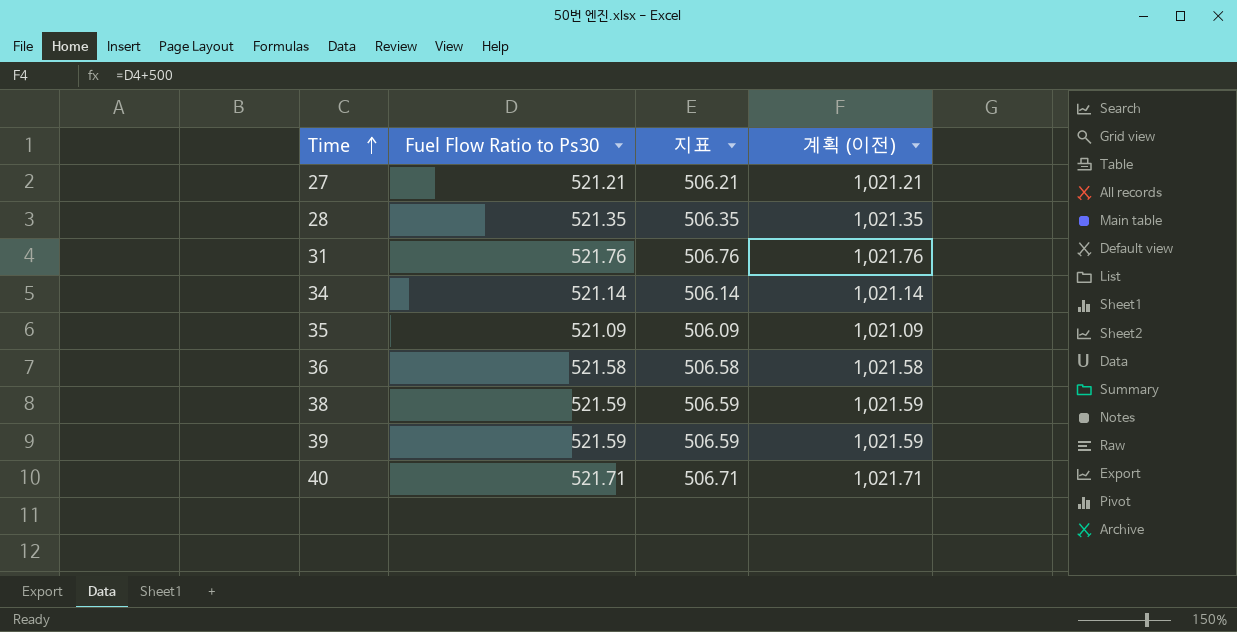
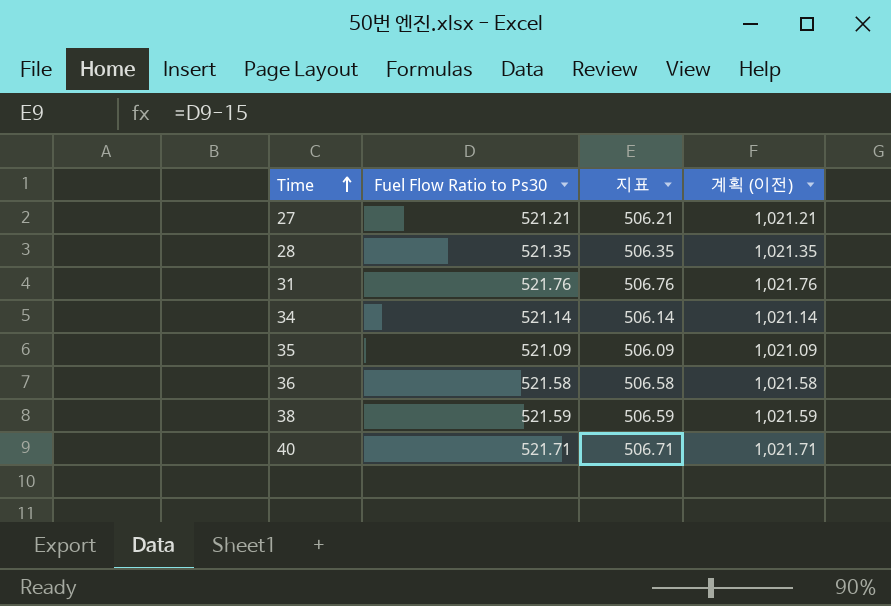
row 39: 521.59 | 506.59 | 1,021.59 -> none

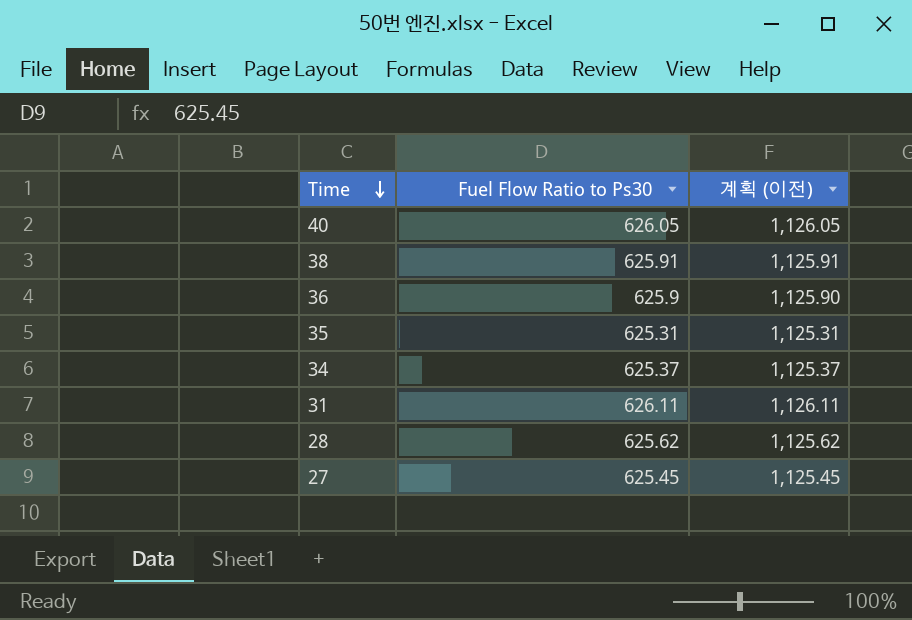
row order: Time ascending -> Time descending
column 지표 | formula: [Fuel Flow Ratio to Ps30] - 15 -> none
40 | Fuel Flow Ratio to Ps30: 521.71 -> 626.05
40 | 계획 (이전): 1,021.71 -> 1,126.05
38 | Fuel Flow Ratio to Ps30: 521.59 -> 625.91
38 | 계획 (이전): 1,021.59 -> 1,125.91
36 | Fuel Flow Ratio to Ps30: 521.58 -> 625.9
36 | 계획 (이전): 1,021.58 -> 1,125.90
35 | Fuel Flow Ratio to Ps30: 521.09 -> 625.31
35 | 계획 (이전): 1,021.09 -> 1,125.31
34 | Fuel Flow Ratio to Ps30: 521.14 -> 625.37
34 | 계획 (이전): 1,021.14 -> 1,125.37
31 | Fuel Flow Ratio to Ps30: 521.76 -> 626.11
31 | 계획 (이전): 1,021.76 -> 1,126.11
28 | Fuel Flow Ratio to Ps30: 521.35 -> 625.62
28 | 계획 (이전): 1,021.35 -> 1,125.62
27 | Fuel Flow Ratio to Ps30: 521.21 -> 625.45
27 | 계획 (이전): 1,021.21 -> 1,125.45

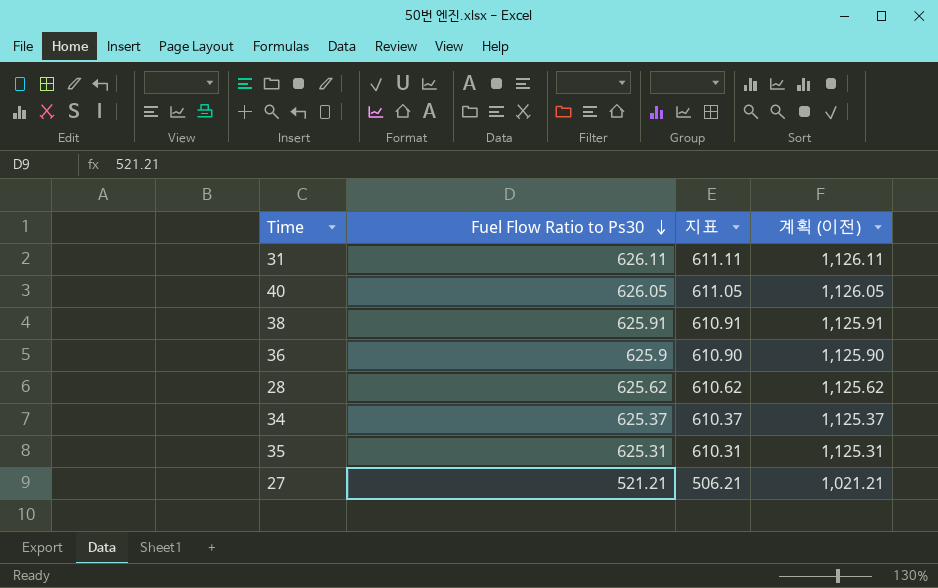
row order: Time descending -> Fuel Flow Ratio to Ps30 descending
column 지표 | formula: none -> [Fuel Flow Ratio to Ps30] - 15
27 | Fuel Flow Ratio to Ps30: 625.45 -> 521.21
27 | 계획 (이전): 1,125.45 -> 1,021.21

